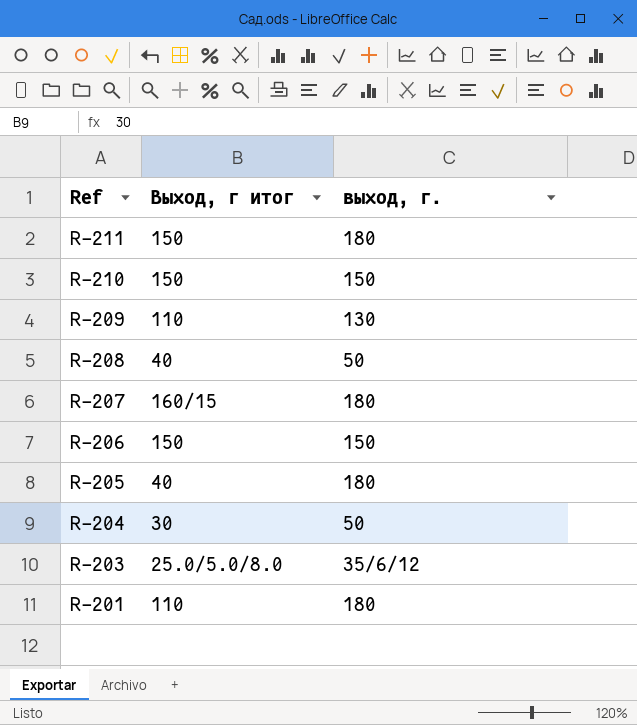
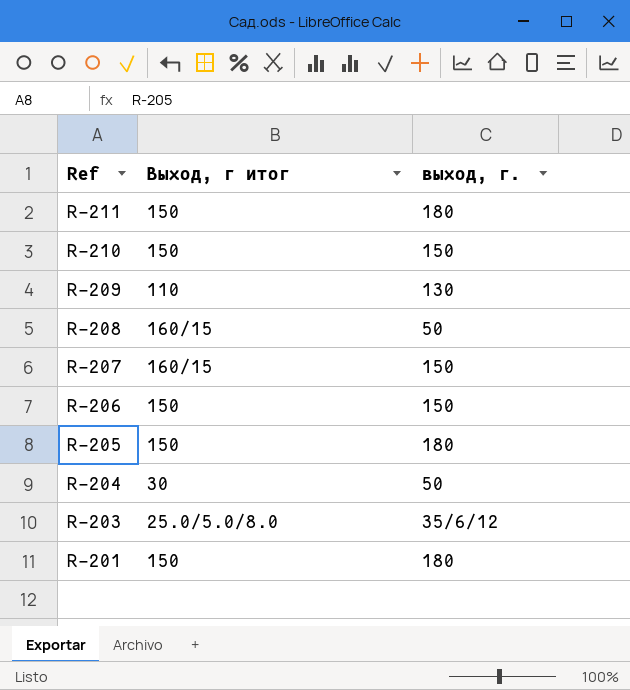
R-208 | Выход, г итог: 40 -> 160/15
R-207 | выход, г.: 180 -> 150
R-205 | Выход, г итог: 40 -> 150
R-201 | Выход, г итог: 110 -> 150

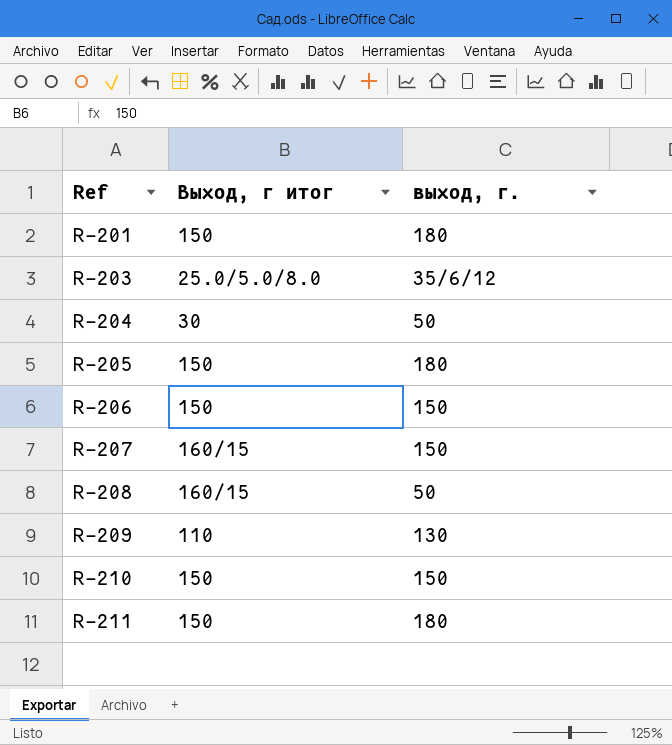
row order: Ref descending -> Ref ascending

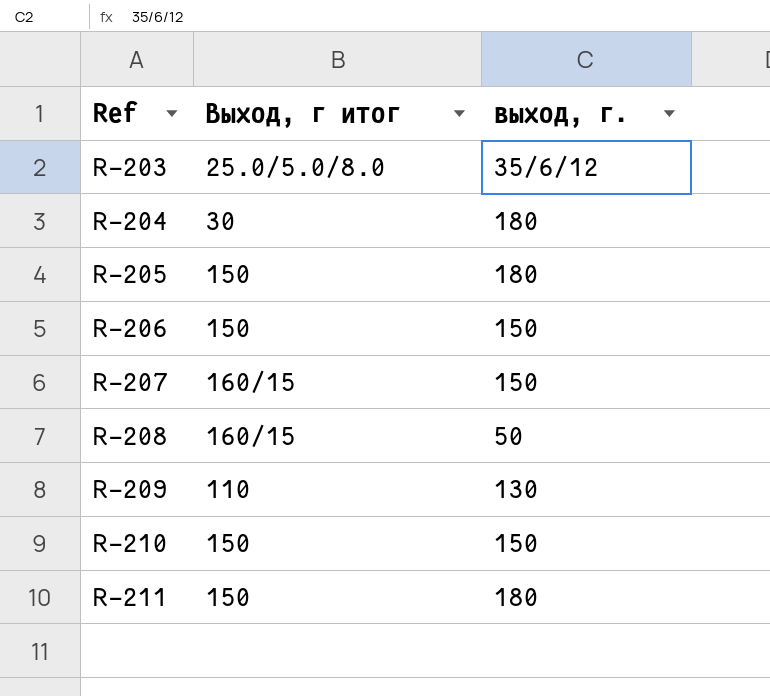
row R-201: 150 | 180 -> none
R-204 | выход, г.: 50 -> 180

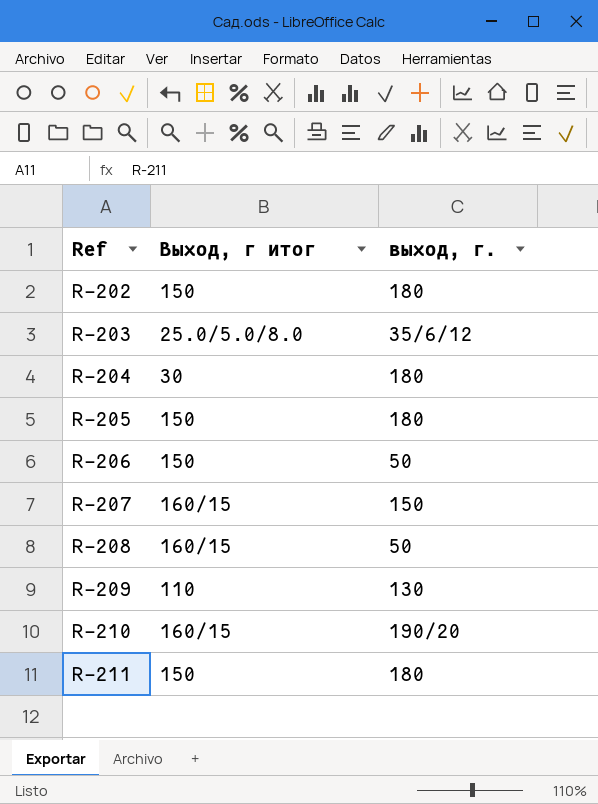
row R-202: none -> 150 | 180
R-206 | выход, г.: 150 -> 50
R-210 | Выход, г итог: 150 -> 160/15
R-210 | выход, г.: 150 -> 190/20

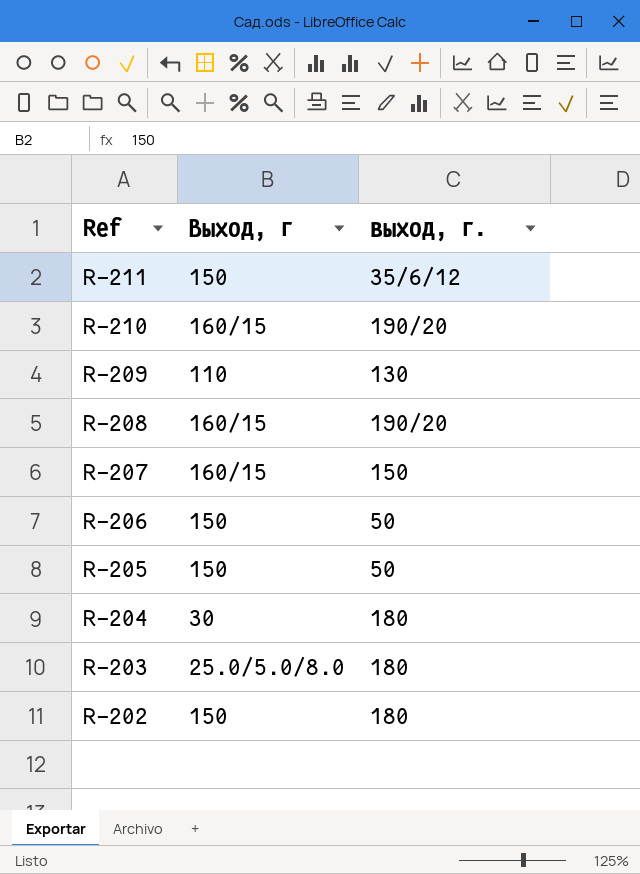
row order: Ref ascending -> Ref descending
column name: Выход, г итог -> Выход, г
R-211 | выход, г.: 180 -> 35/6/12
R-208 | выход, г.: 50 -> 190/20
R-205 | выход, г.: 180 -> 50
R-203 | выход, г.: 35/6/12 -> 180

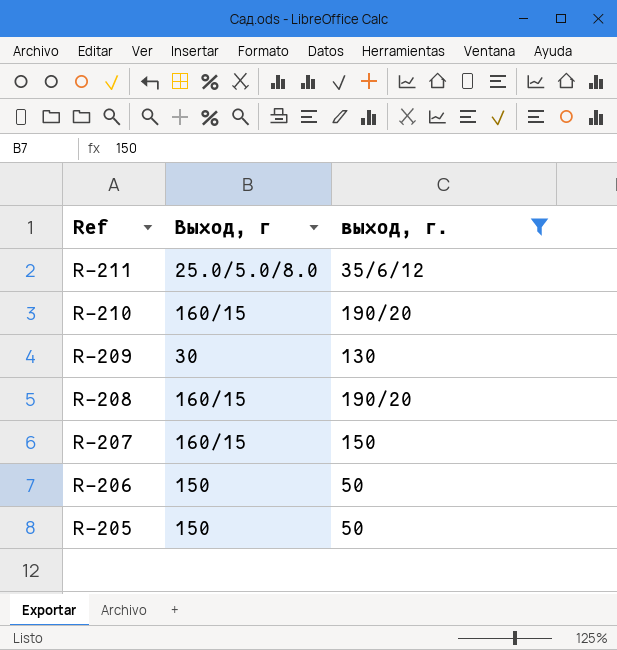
filter: none -> выход, г. != 180
R-211 | Выход, г: 150 -> 25.0/5.0/8.0
R-209 | Выход, г: 110 -> 30

